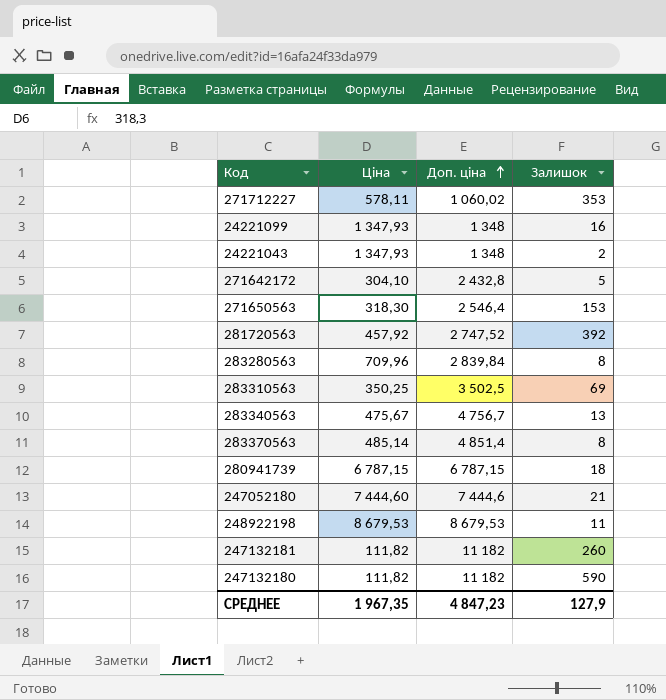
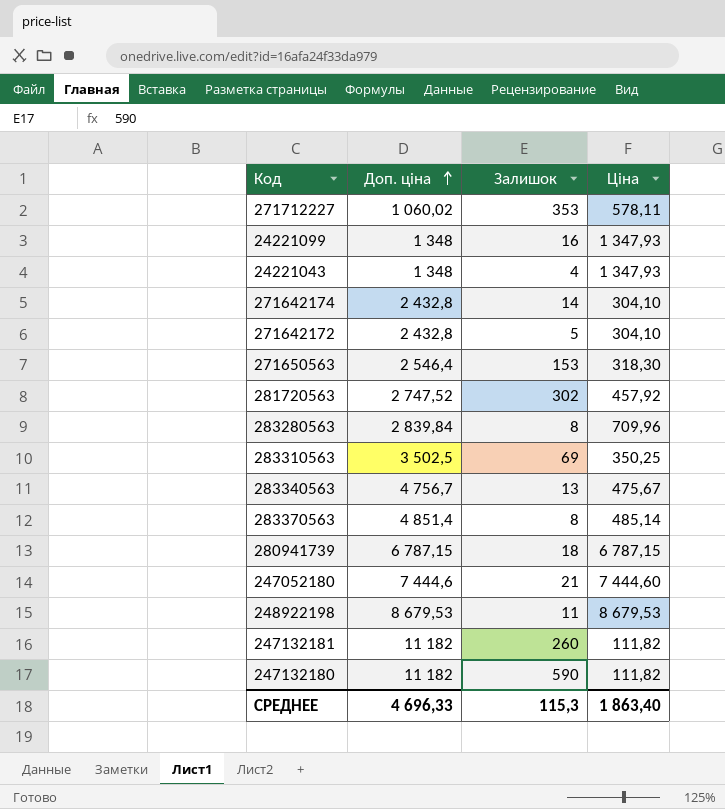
column Ціна | position: 2 -> 4
24221043 | Залишок: 2 -> 4
row 271642174: none -> 2 432,8 | 14 | 304,10
281720563 | Залишок: 392 -> 302
СРЕДНЕЕ | Доп. ціна: 4 847,23 -> 4 696,33
СРЕДНЕЕ | Залишок: 127,9 -> 115,3
СРЕДНЕЕ | Ціна: 1 967,35 -> 1 863,40

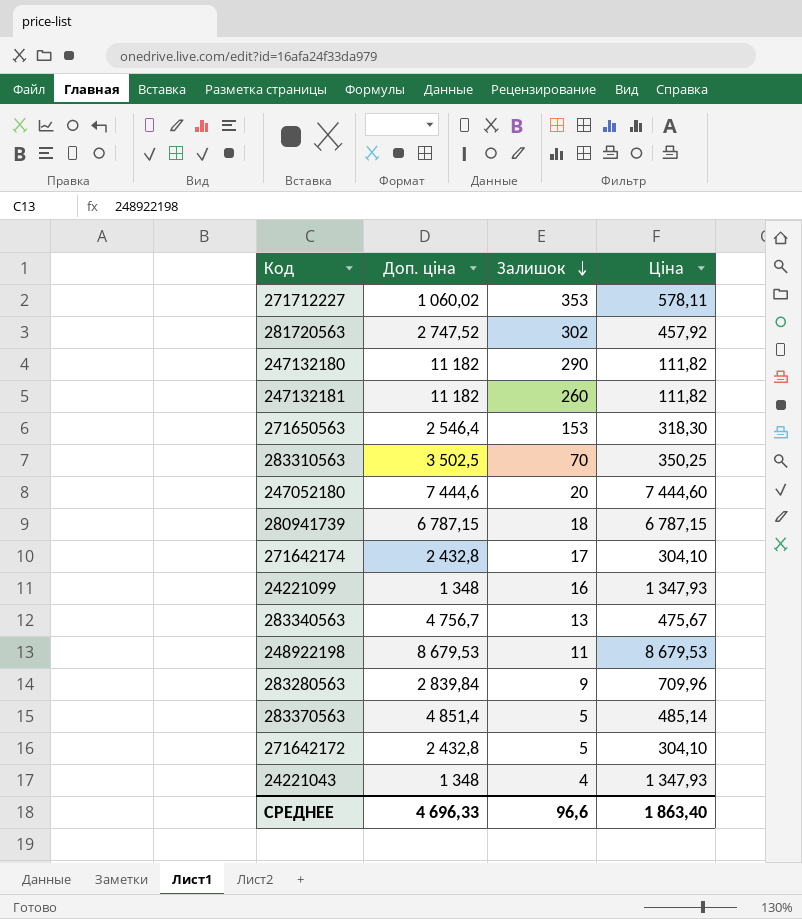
row order: Доп. ціна ascending -> Залишок descending
247132180 | Залишок: 590 -> 290
283310563 | Залишок: 69 -> 70
247052180 | Залишок: 21 -> 20
271642174 | Залишок: 14 -> 17
283280563 | Залишок: 8 -> 9
283370563 | Залишок: 8 -> 5
СРЕДНЕЕ | Залишок: 115,3 -> 96,6

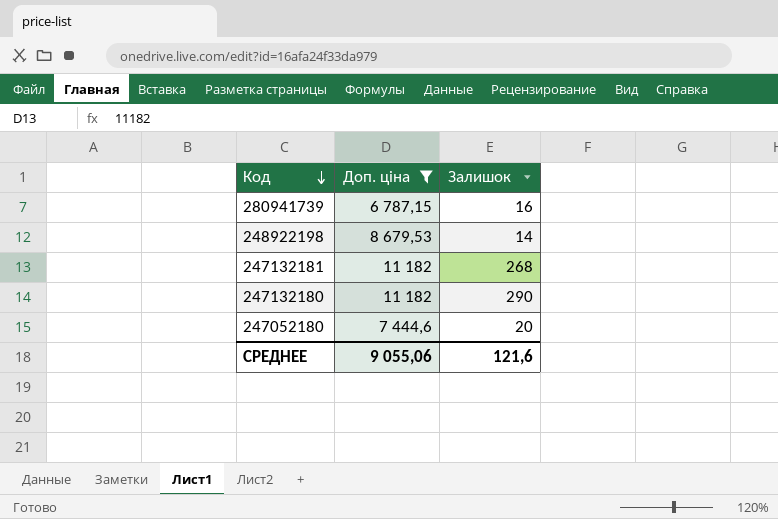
filter: none -> Доп. ціна >= 6 787,15
row order: Залишок descending -> Код descending
column Ціна | position: 4 -> none
280941739 | Залишок: 18 -> 16
248922198 | Залишок: 11 -> 14
247132181 | Залишок: 260 -> 268
СРЕДНЕЕ | Доп. ціна: 4 696,33 -> 9 055,06
СРЕДНЕЕ | Залишок: 96,6 -> 121,6

